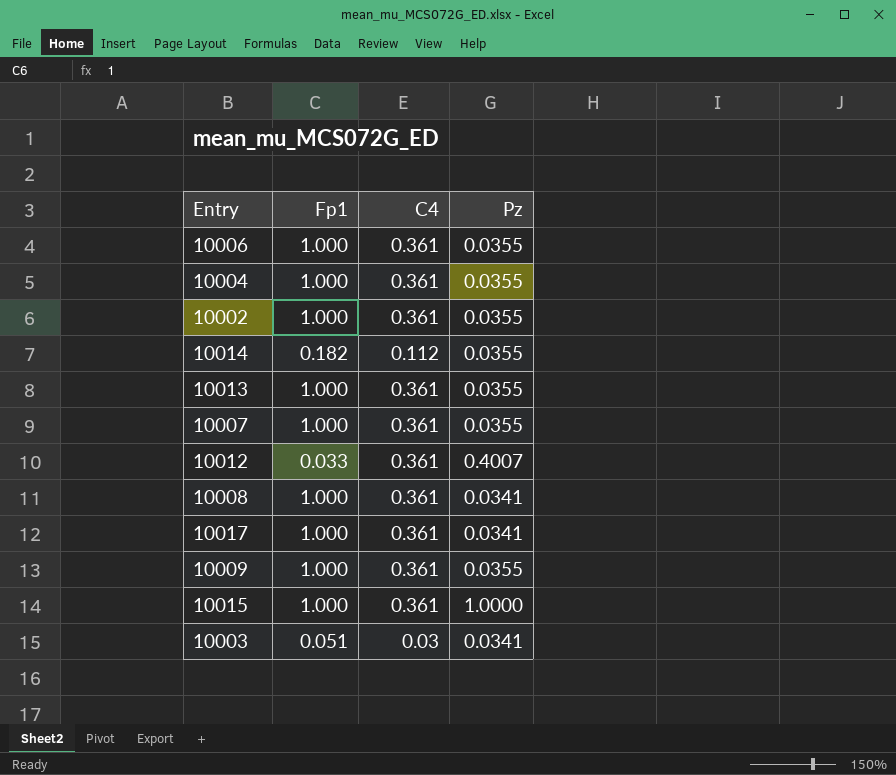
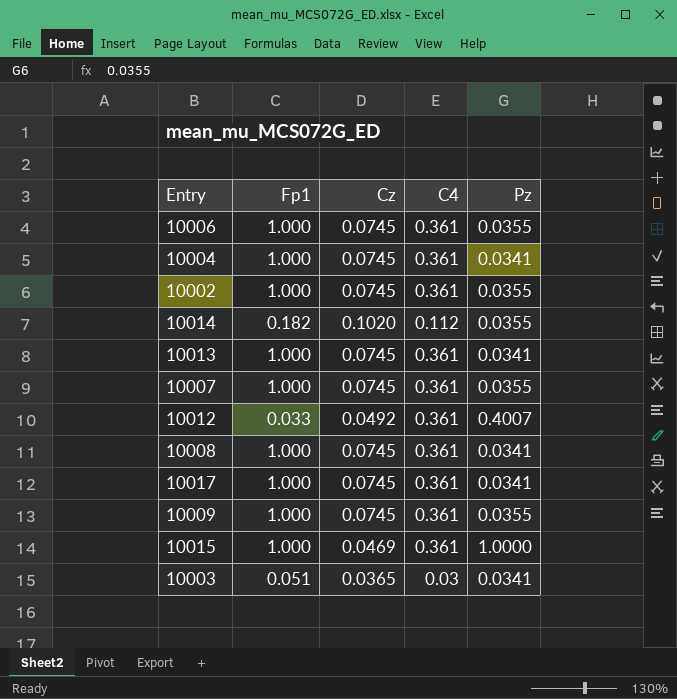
column Cz | position: none -> 3
10004 | Pz: 0.0355 -> 0.0341
10013 | Pz: 0.0355 -> 0.0341

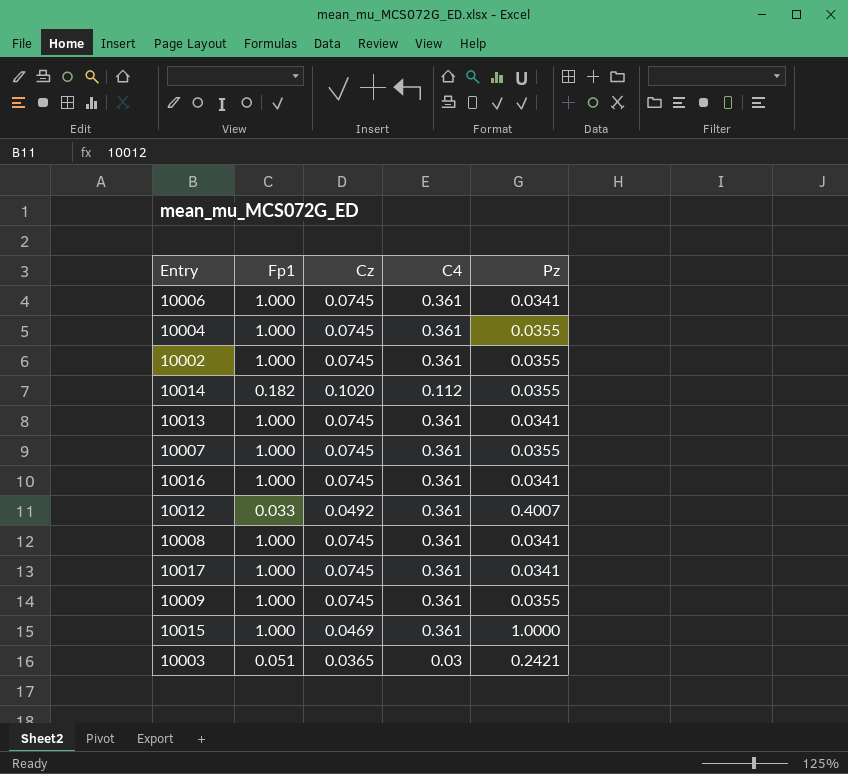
10006 | Pz: 0.0355 -> 0.0341
10004 | Pz: 0.0341 -> 0.0355
row 10016: none -> 1.000 | 0.0745 | 0.361 | 0.0341
10003 | Pz: 0.0341 -> 0.2421

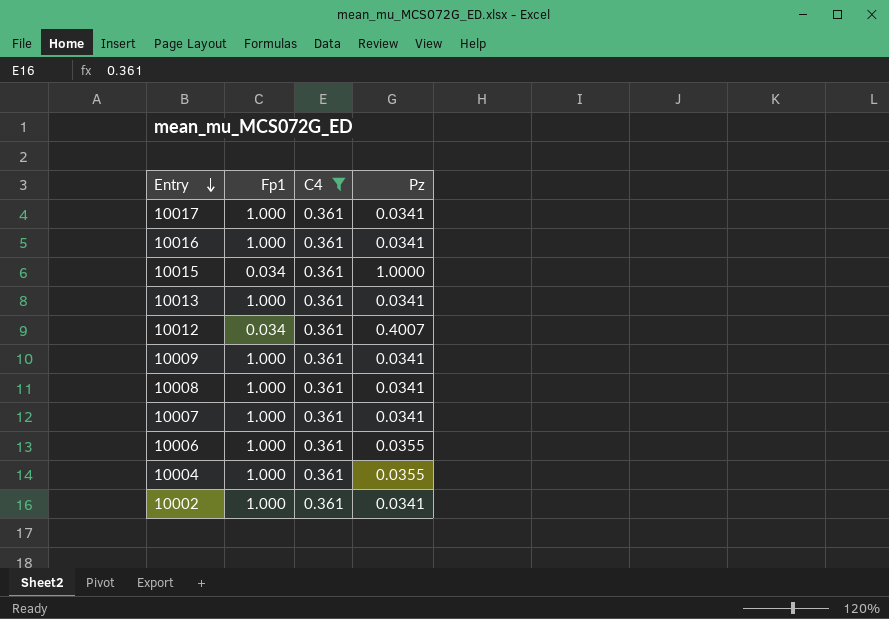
filter: none -> C4 = 0.361
row order: none -> Entry descending
column Cz | position: 3 -> none
10015 | Fp1: 1.000 -> 0.034
10012 | Fp1: 0.033 -> 0.034
10009 | Pz: 0.0355 -> 0.0341
10007 | Pz: 0.0355 -> 0.0341
10006 | Pz: 0.0341 -> 0.0355
10002 | Pz: 0.0355 -> 0.0341

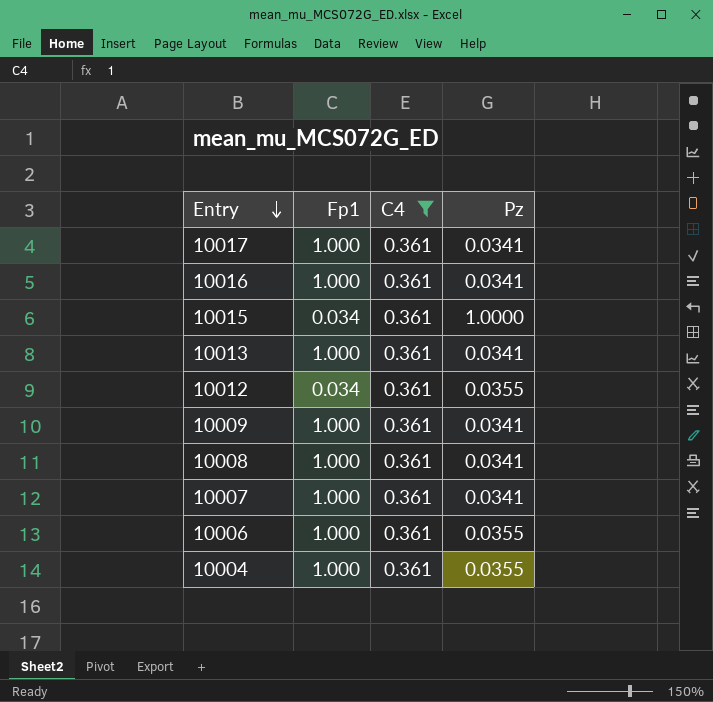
row 10002: 1.000 | 0.361 | 0.0341 -> none
10012 | Pz: 0.4007 -> 0.0355

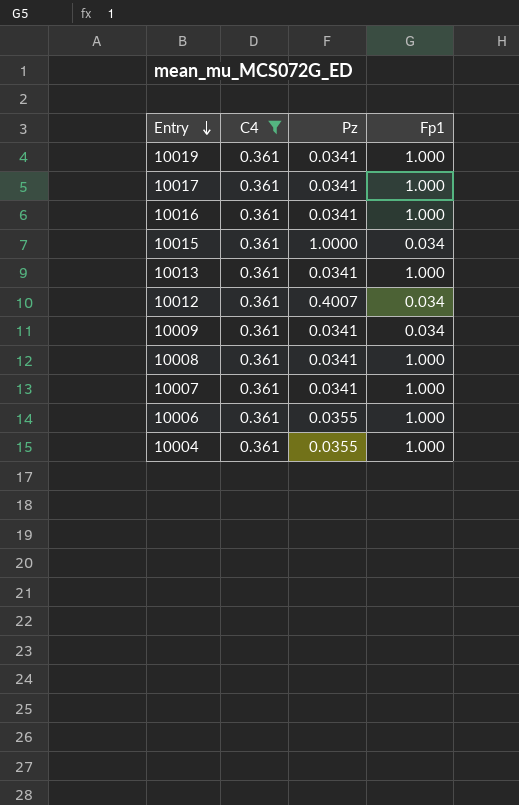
column Fp1 | position: 2 -> 4
row 10019: none -> 0.361 | 0.0341 | 1.000
10012 | Pz: 0.0355 -> 0.4007
10009 | Fp1: 1.000 -> 0.034

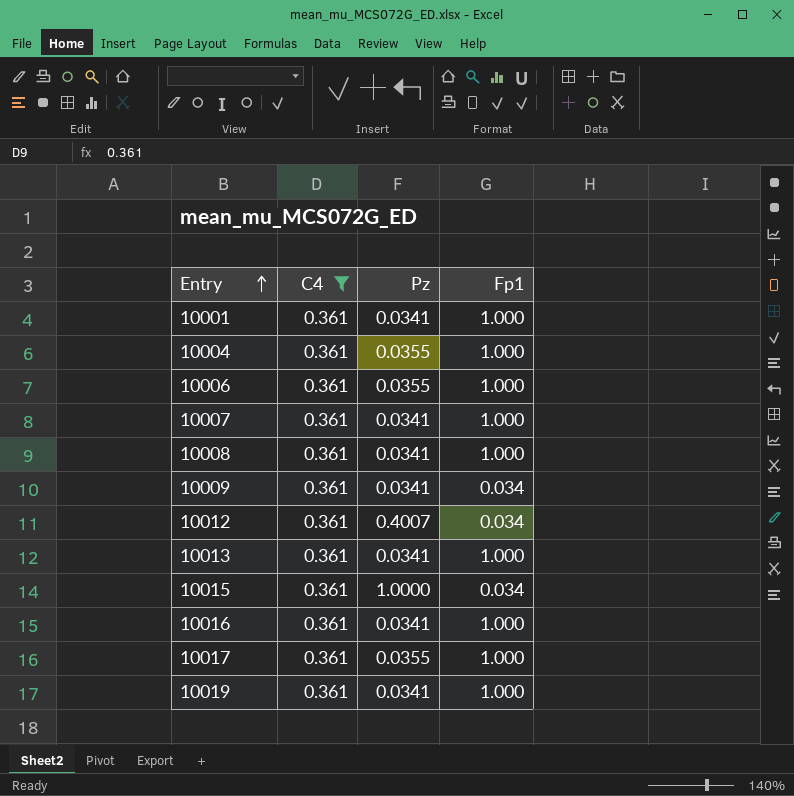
row order: Entry descending -> Entry ascending
row 10001: none -> 0.361 | 0.0341 | 1.000
10017 | Pz: 0.0341 -> 0.0355

